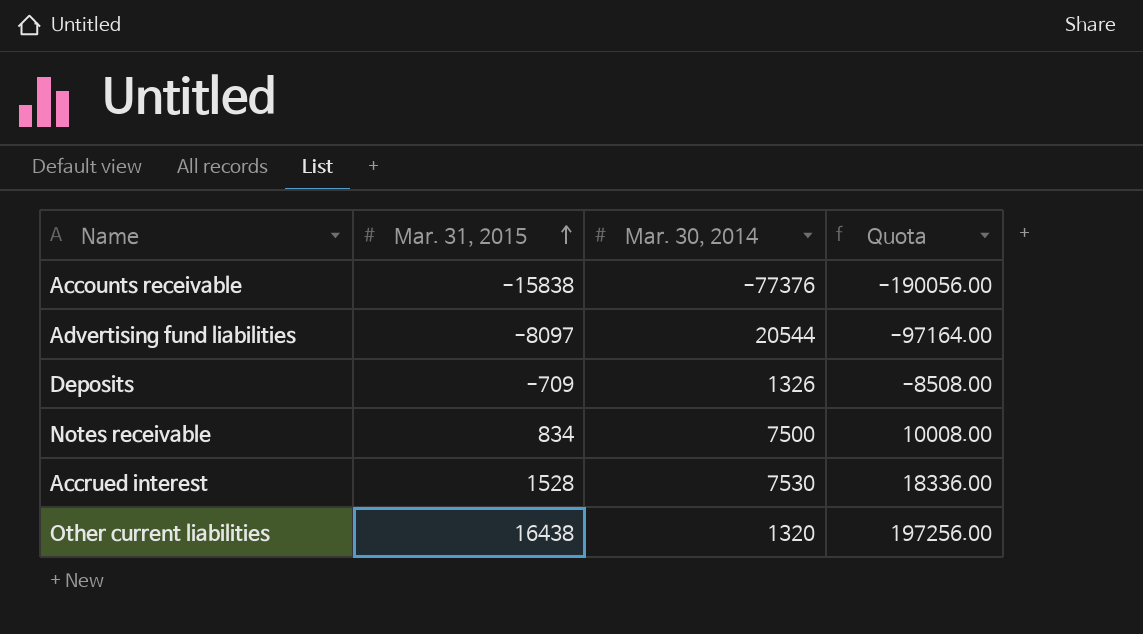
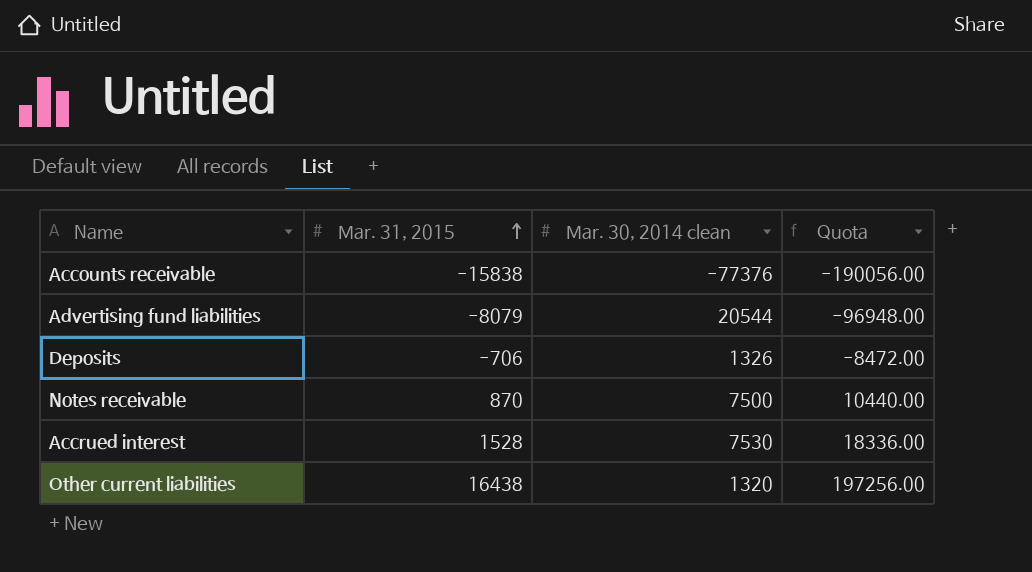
column name: Mar. 30, 2014 -> Mar. 30, 2014 clean
Advertising fund liabilities | Mar. 31, 2015: -8097 -> -8079
Advertising fund liabilities | Quota: -97164.00 -> -96948.00
Deposits | Mar. 31, 2015: -709 -> -706
Deposits | Quota: -8508.00 -> -8472.00
Notes receivable | Mar. 31, 2015: 834 -> 870
Notes receivable | Quota: 10008.00 -> 10440.00

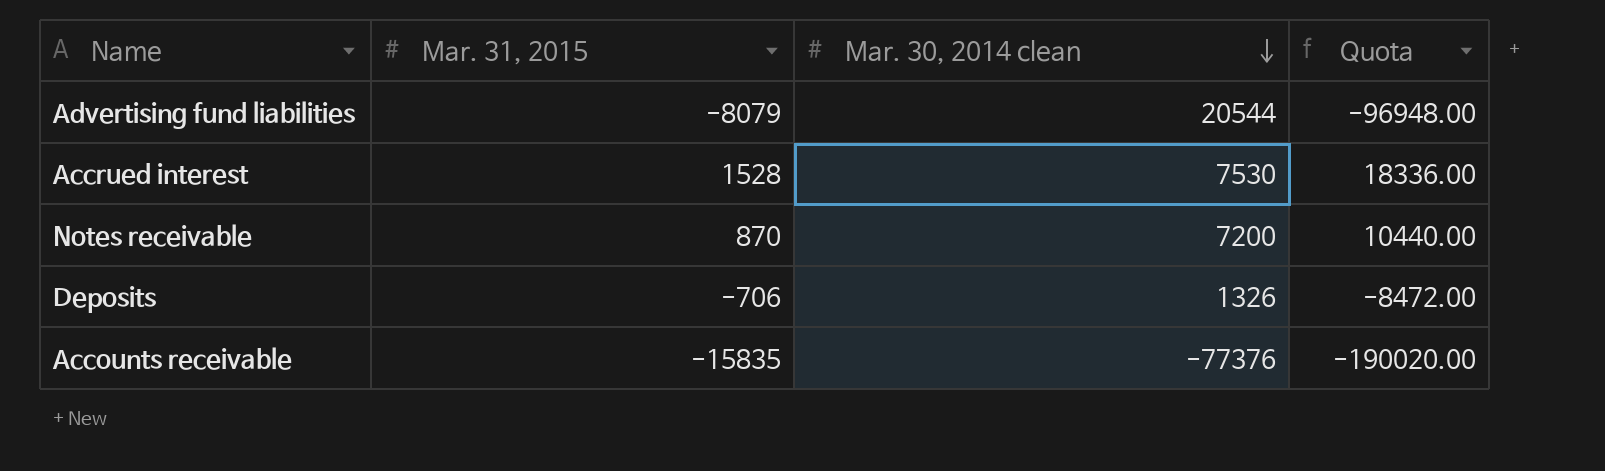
row order: Mar. 31, 2015 ascending -> Mar. 30, 2014 clean descending
row Other current liabilities: 16438 | 1320 | 197256.00 -> none
Notes receivable | Mar. 30, 2014 clean: 7500 -> 7200
Accounts receivable | Mar. 31, 2015: -15838 -> -15835
Accounts receivable | Quota: -190056.00 -> -190020.00

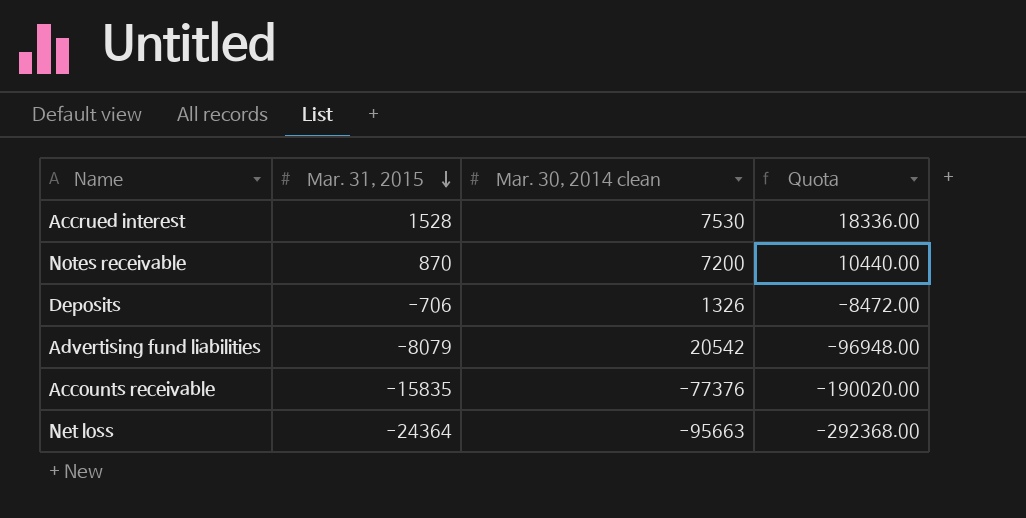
row order: Mar. 30, 2014 clean descending -> Mar. 31, 2015 descending
Advertising fund liabilities | Mar. 30, 2014 clean: 20544 -> 20542
row Net loss: none -> -24364 | -95663 | -292368.00

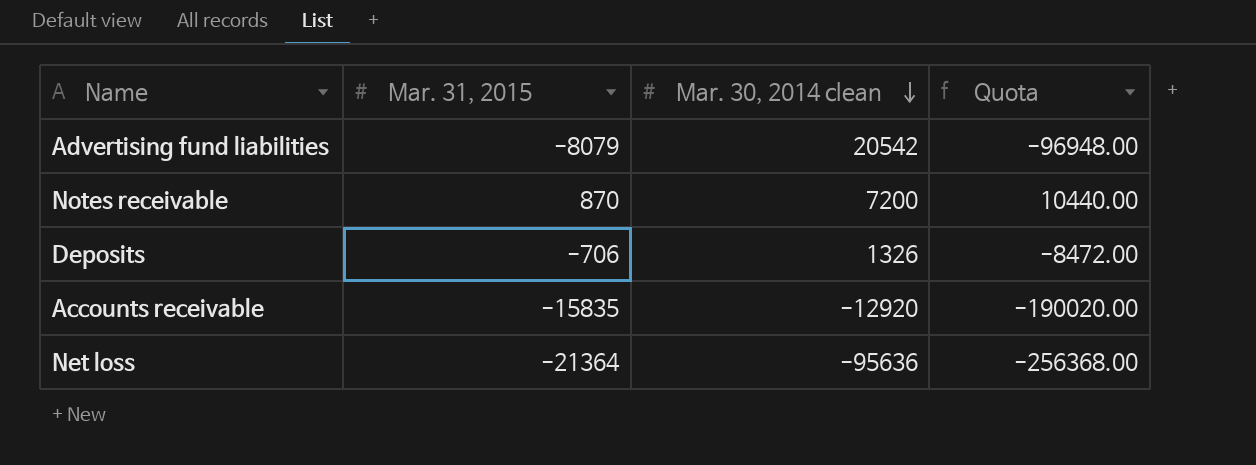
row order: Mar. 31, 2015 descending -> Mar. 30, 2014 clean descending
row Accrued interest: 1528 | 7530 | 18336.00 -> none
Accounts receivable | Mar. 30, 2014 clean: -77376 -> -12920
Net loss | Mar. 31, 2015: -24364 -> -21364
Net loss | Mar. 30, 2014 clean: -95663 -> -95636
Net loss | Quota: -292368.00 -> -256368.00

